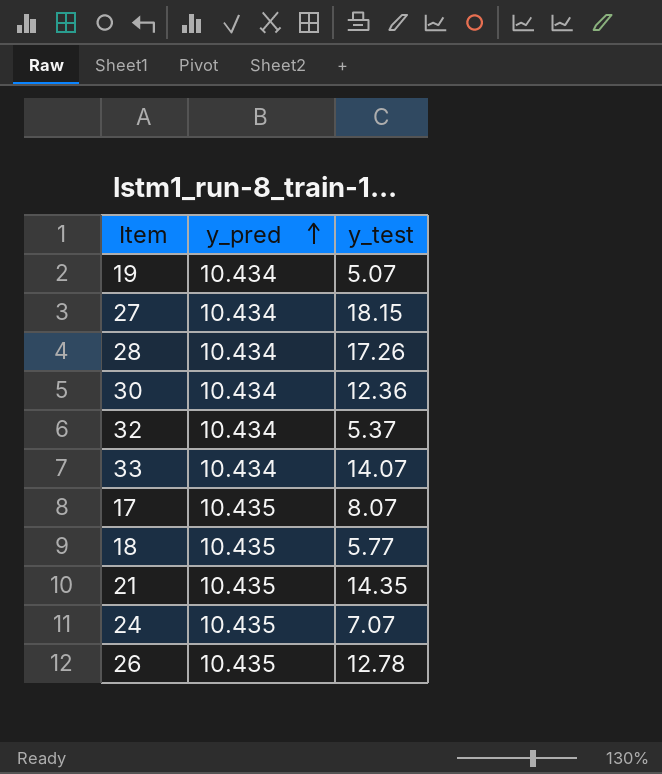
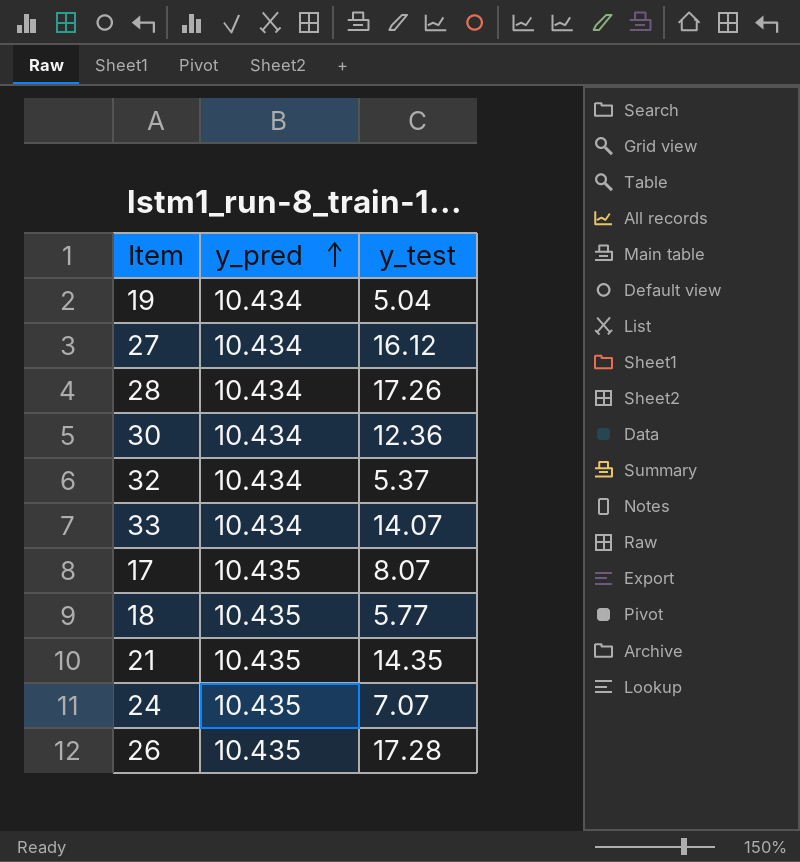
19 | y_test: 5.07 -> 5.04
27 | y_test: 18.15 -> 16.12
26 | y_test: 12.78 -> 17.28

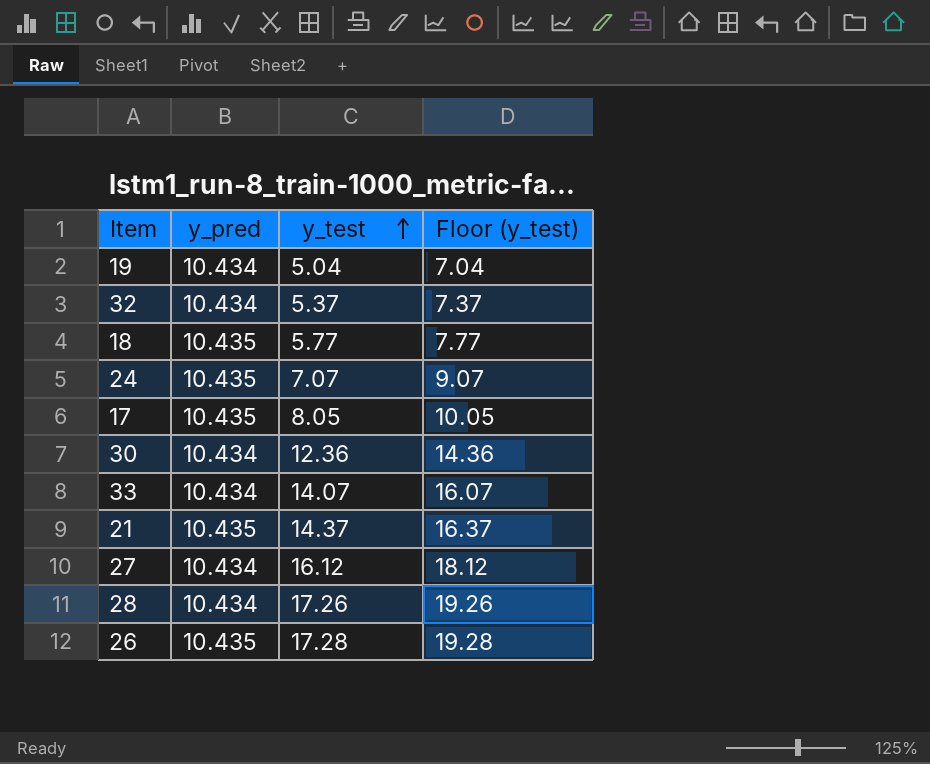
row order: y_pred ascending -> y_test ascending
column Floor (y_test) | formula: none -> [y_test] + 2
17 | y_test: 8.07 -> 8.05
21 | y_test: 14.35 -> 14.37

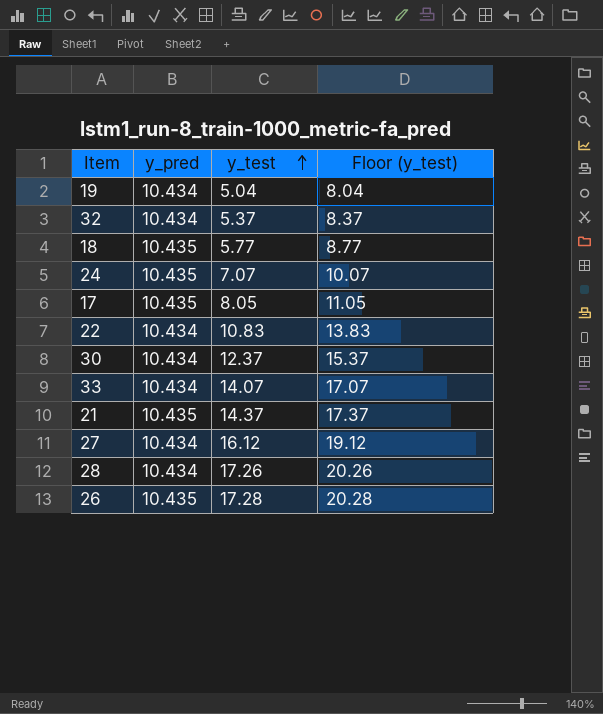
column Floor (y_test) | formula: [y_test] + 2 -> [y_test] + 3
row 22: none -> 10.434 | 10.83 | 13.83
30 | y_test: 12.36 -> 12.37

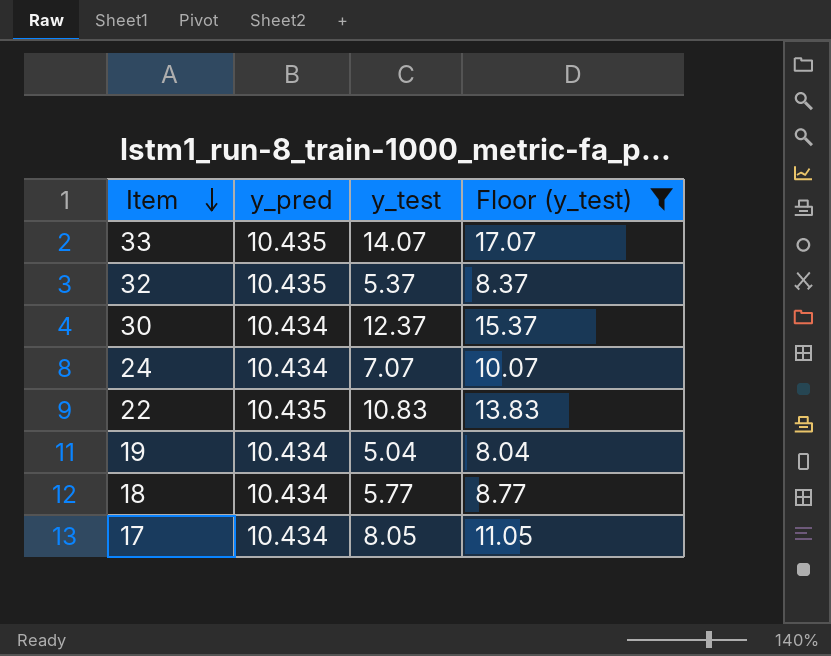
filter: none -> Floor (y_test) <= 17.07
row order: y_test ascending -> Item descending
33 | y_pred: 10.434 -> 10.435
32 | y_pred: 10.434 -> 10.435
24 | y_pred: 10.435 -> 10.434
22 | y_pred: 10.434 -> 10.435
18 | y_pred: 10.435 -> 10.434
17 | y_pred: 10.435 -> 10.434

